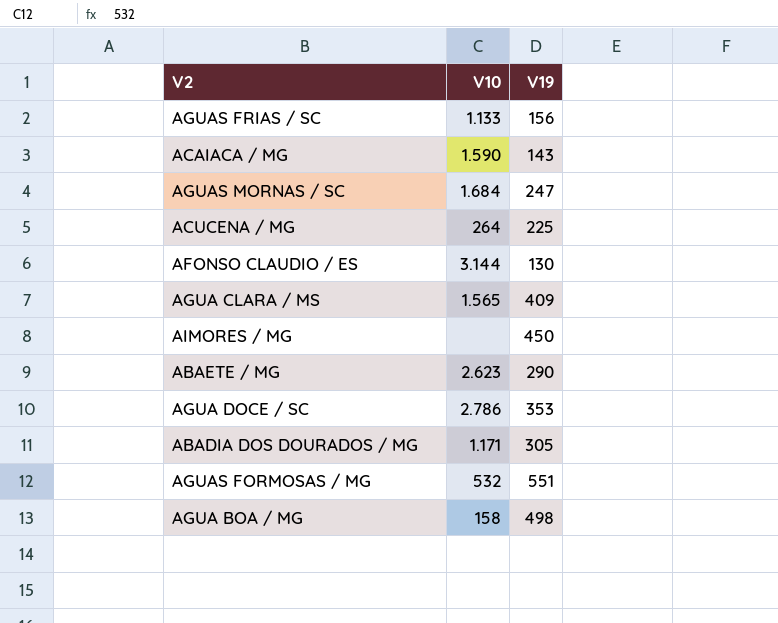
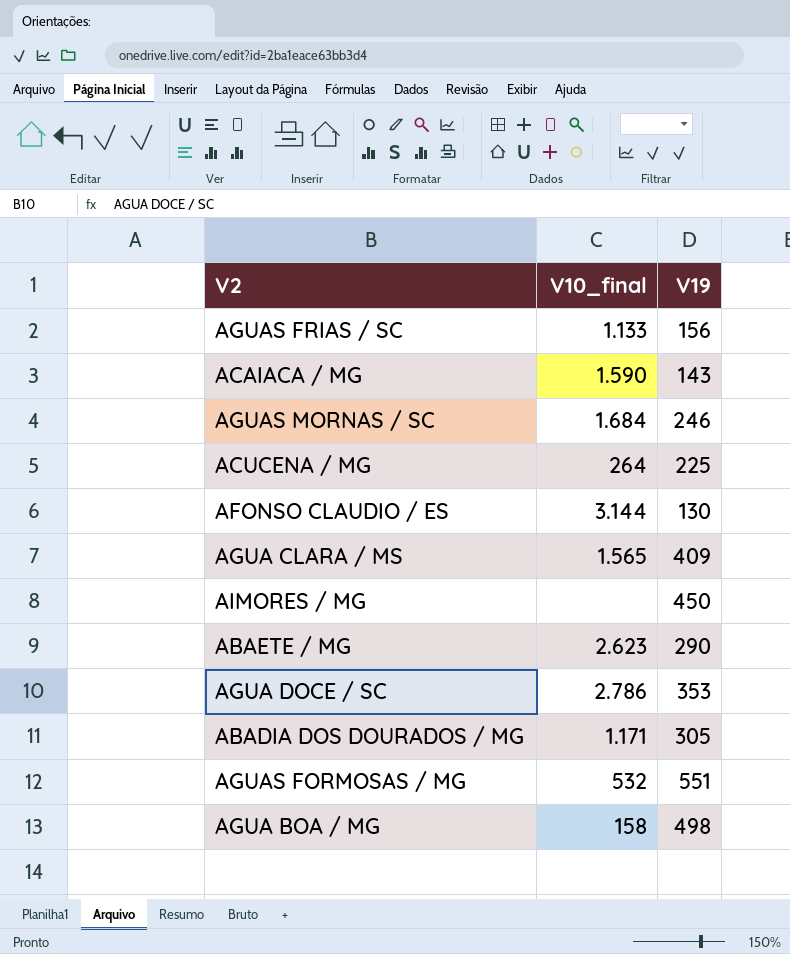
column name: V10 -> V10_final
AGUAS MORNAS / SC | V19: 247 -> 246

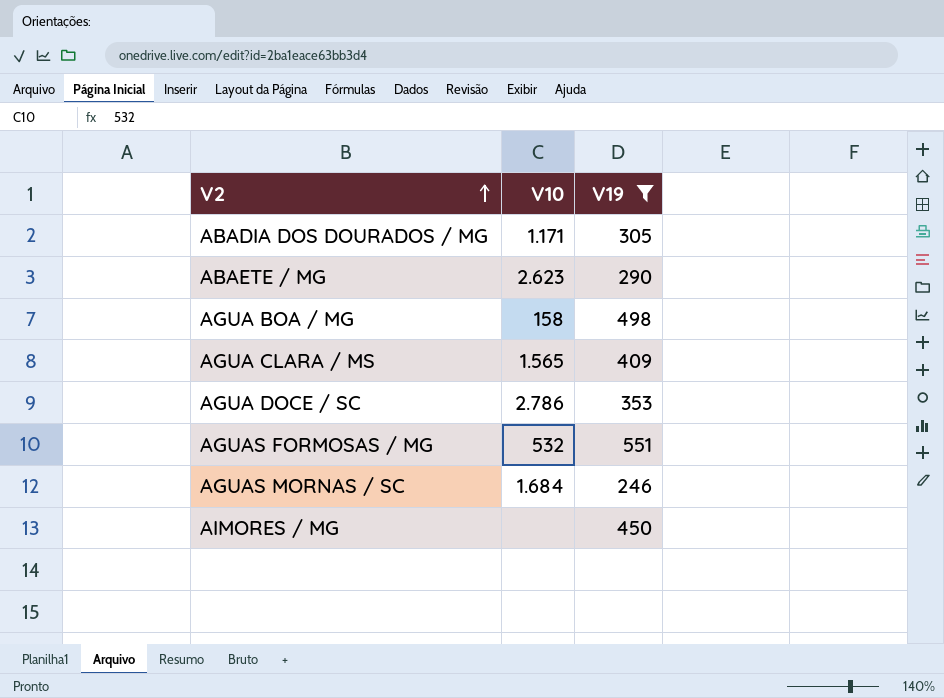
filter: none -> V19 >= 246
row order: none -> V2 ascending
column name: V10_final -> V10

